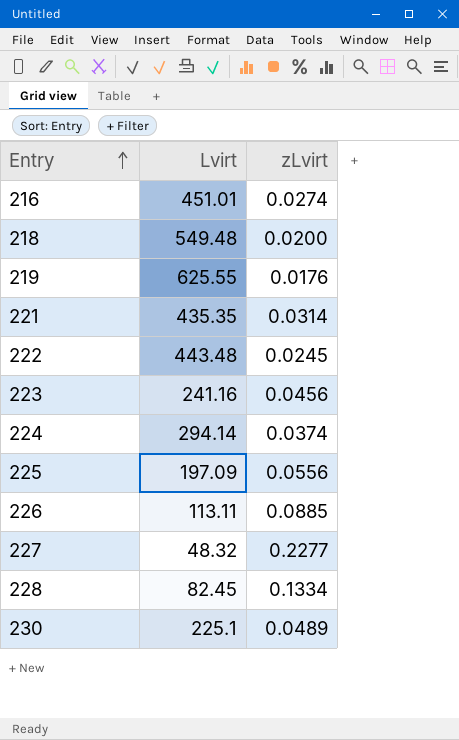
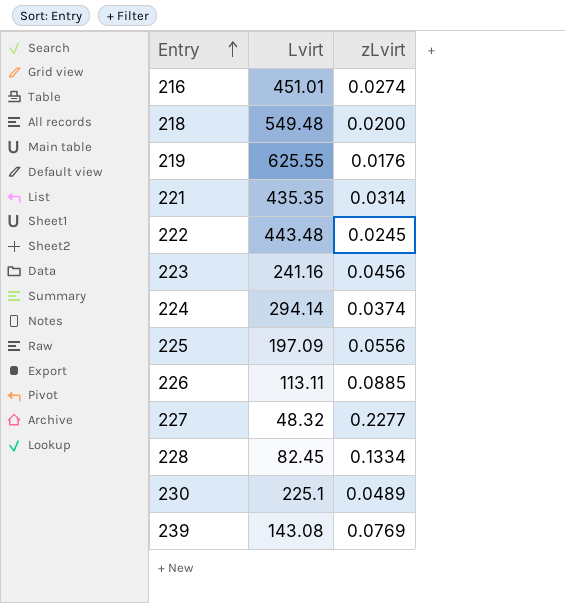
row 239: none -> 143.08 | 0.0769

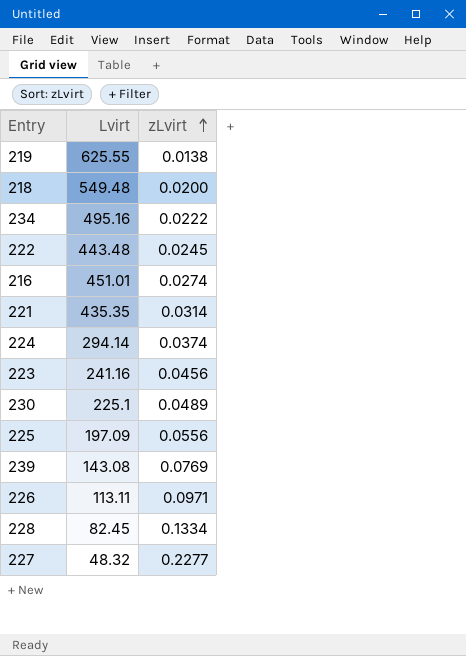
row order: Entry ascending -> zLvirt ascending
219 | zLvirt: 0.0176 -> 0.0138
row 234: none -> 495.16 | 0.0222
226 | zLvirt: 0.0885 -> 0.0971

